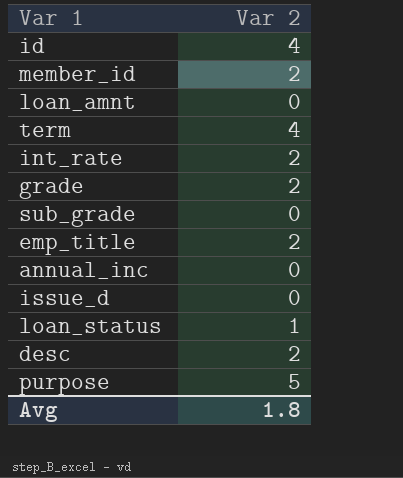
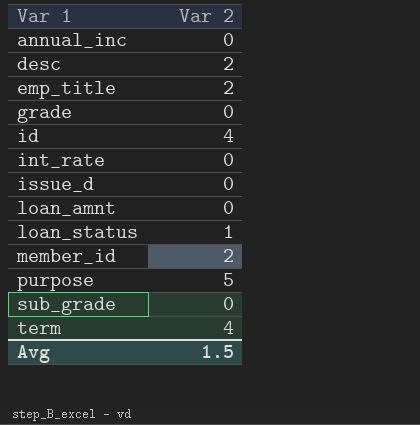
row order: none -> Var 1 ascending
grade | Var 2: 2 -> 0
int_rate | Var 2: 2 -> 0
Avg | Var 2: 1.8 -> 1.5

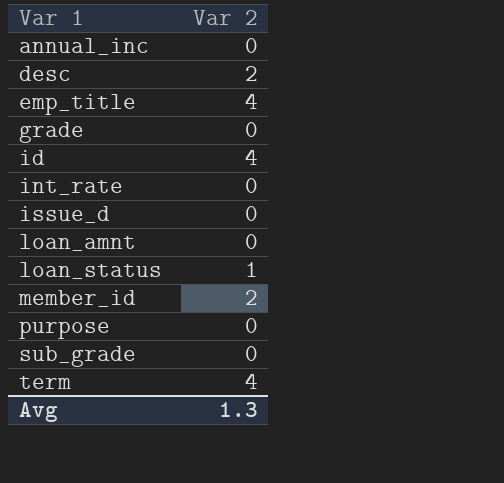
emp_title | Var 2: 2 -> 4
purpose | Var 2: 5 -> 0
Avg | Var 2: 1.5 -> 1.3

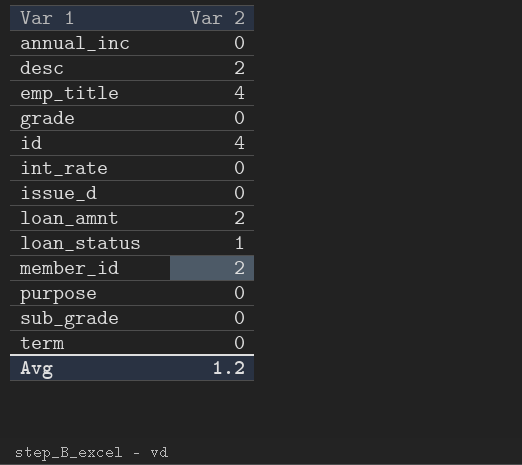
loan_amnt | Var 2: 0 -> 2
term | Var 2: 4 -> 0
Avg | Var 2: 1.3 -> 1.2

